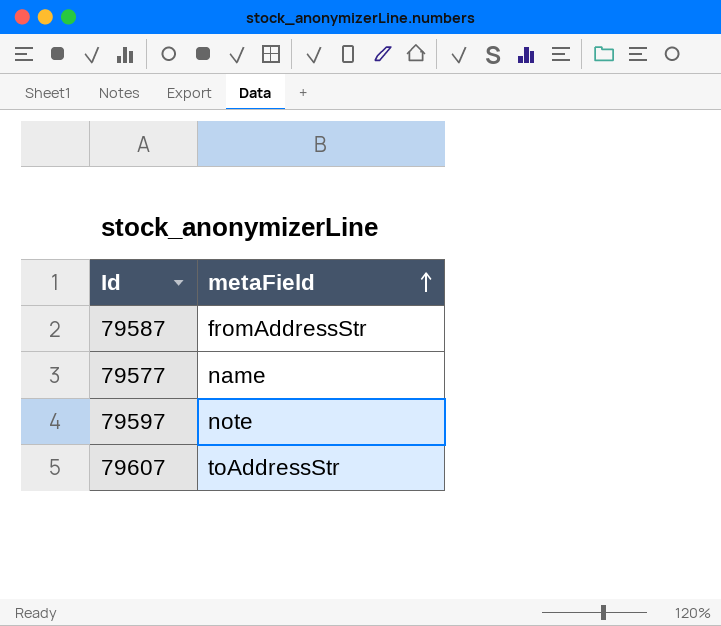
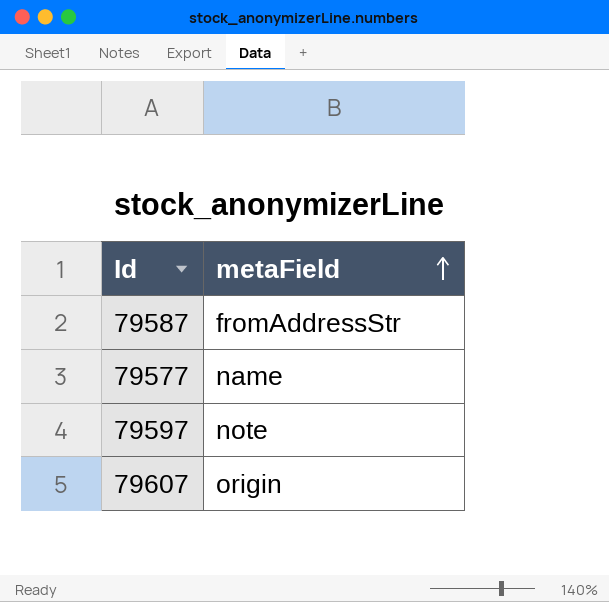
79607 | metaField: toAddressStr -> origin

